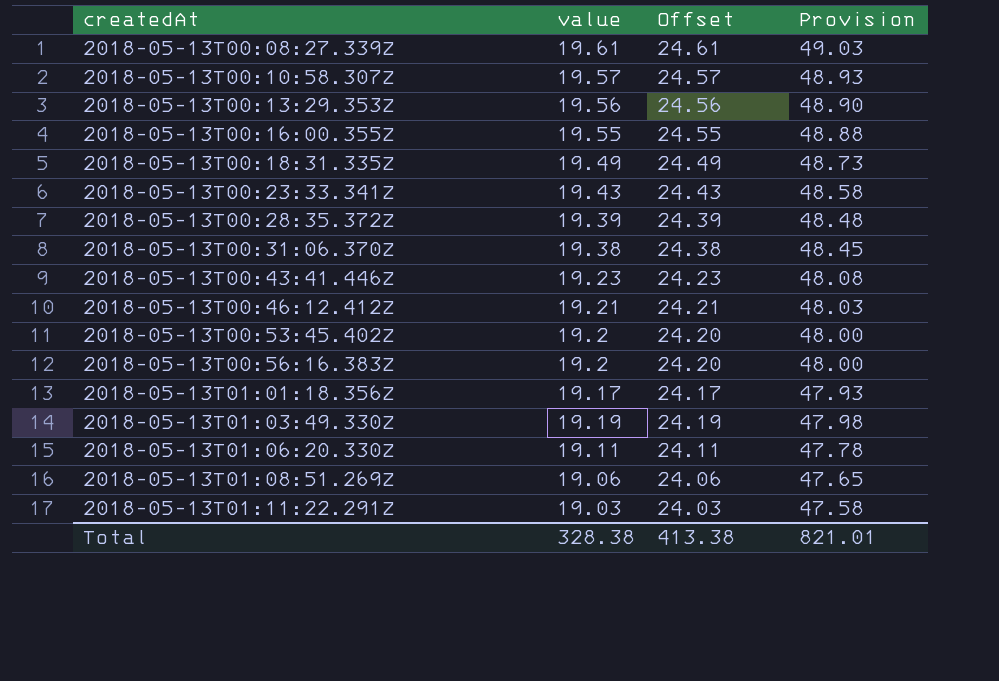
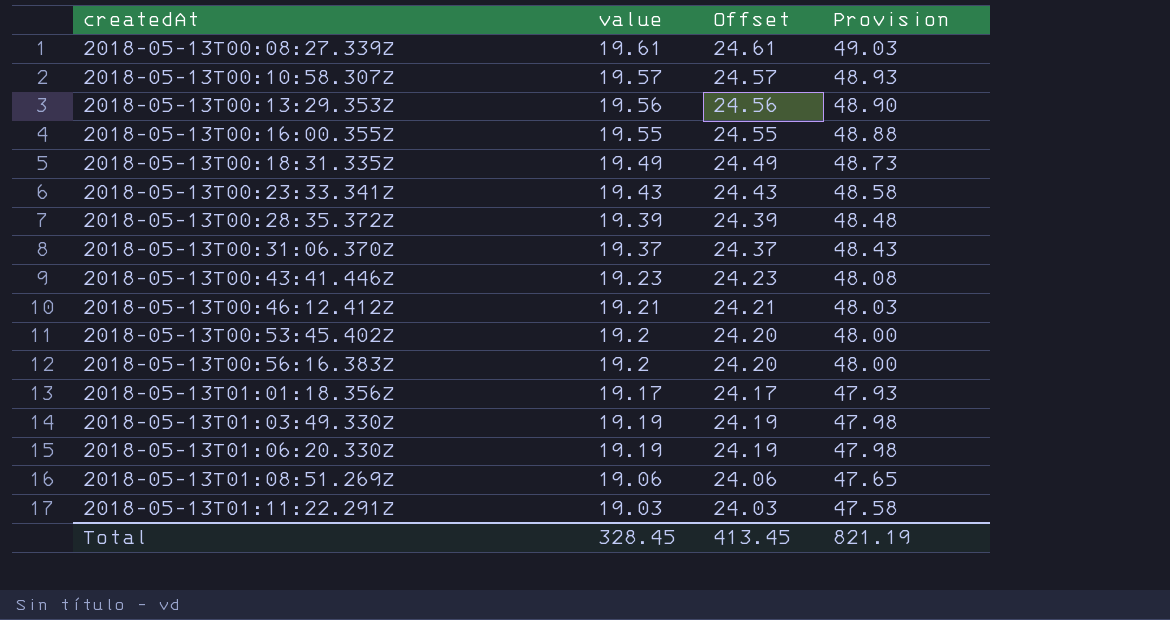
2018-05-13T00:31:06.370Z | value: 19.38 -> 19.37
2018-05-13T00:31:06.370Z | Offset: 24.38 -> 24.37
2018-05-13T00:31:06.370Z | Provision: 48.45 -> 48.43
2018-05-13T01:06:20.330Z | value: 19.11 -> 19.19
2018-05-13T01:06:20.330Z | Offset: 24.11 -> 24.19
2018-05-13T01:06:20.330Z | Provision: 47.78 -> 47.98
Total | value: 328.38 -> 328.45
Total | Offset: 413.38 -> 413.45
Total | Provision: 821.01 -> 821.19

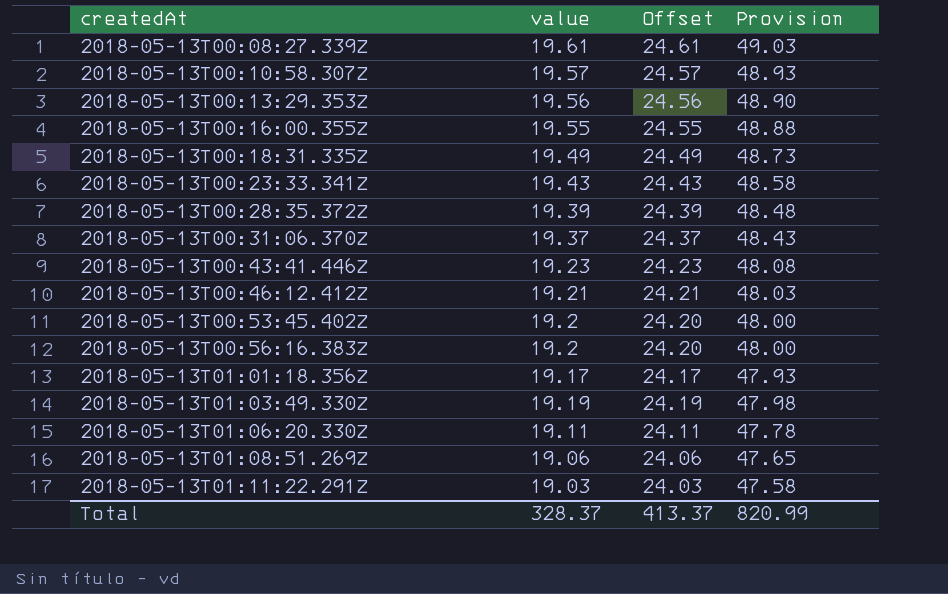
2018-05-13T01:06:20.330Z | value: 19.19 -> 19.11
2018-05-13T01:06:20.330Z | Offset: 24.19 -> 24.11
2018-05-13T01:06:20.330Z | Provision: 47.98 -> 47.78
Total | value: 328.45 -> 328.37
Total | Offset: 413.45 -> 413.37
Total | Provision: 821.19 -> 820.99

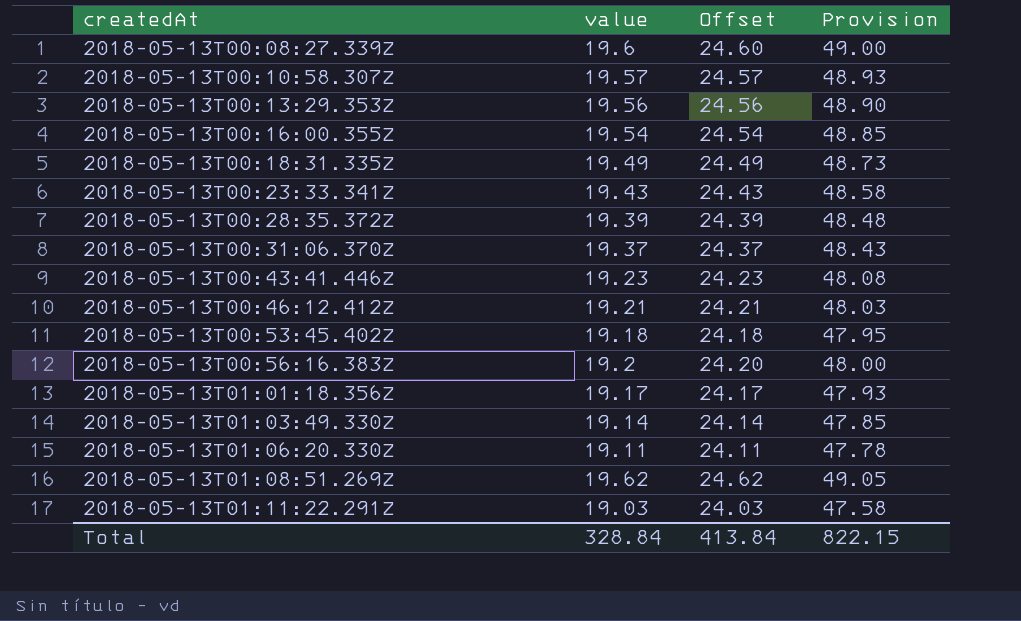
2018-05-13T00:08:27.339Z | value: 19.61 -> 19.6
2018-05-13T00:08:27.339Z | Offset: 24.61 -> 24.60
2018-05-13T00:08:27.339Z | Provision: 49.03 -> 49.00
2018-05-13T00:16:00.355Z | value: 19.55 -> 19.54
2018-05-13T00:16:00.355Z | Offset: 24.55 -> 24.54
2018-05-13T00:16:00.355Z | Provision: 48.88 -> 48.85
2018-05-13T00:53:45.402Z | value: 19.2 -> 19.18
2018-05-13T00:53:45.402Z | Offset: 24.20 -> 24.18
2018-05-13T00:53:45.402Z | Provision: 48.00 -> 47.95
2018-05-13T01:03:49.330Z | value: 19.19 -> 19.14
2018-05-13T01:03:49.330Z | Offset: 24.19 -> 24.14
2018-05-13T01:03:49.330Z | Provision: 47.98 -> 47.85
2018-05-13T01:08:51.269Z | value: 19.06 -> 19.62
2018-05-13T01:08:51.269Z | Offset: 24.06 -> 24.62
2018-05-13T01:08:51.269Z | Provision: 47.65 -> 49.05
Total | value: 328.37 -> 328.84
Total | Offset: 413.37 -> 413.84
Total | Provision: 820.99 -> 822.15

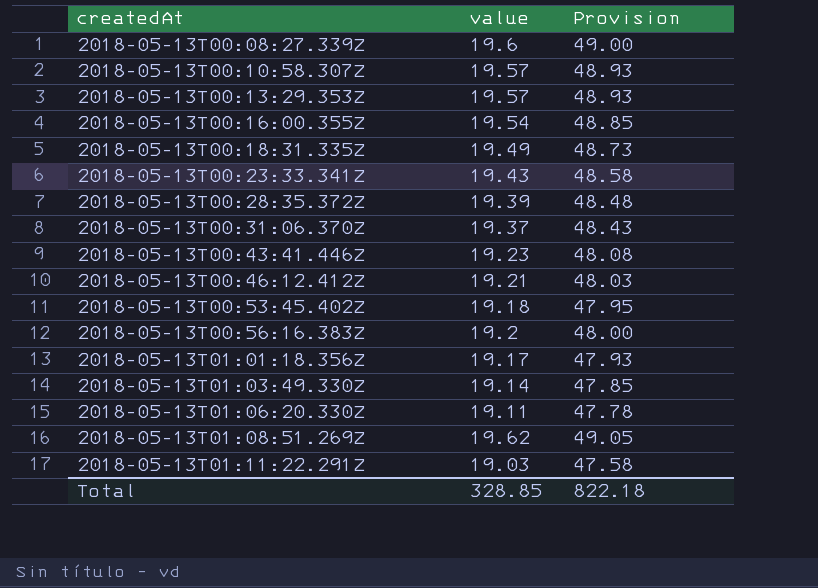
column Offset | formula: [value] + 5 -> none
2018-05-13T00:13:29.353Z | value: 19.56 -> 19.57
2018-05-13T00:13:29.353Z | Provision: 48.90 -> 48.93
Total | value: 328.84 -> 328.85
Total | Provision: 822.15 -> 822.18

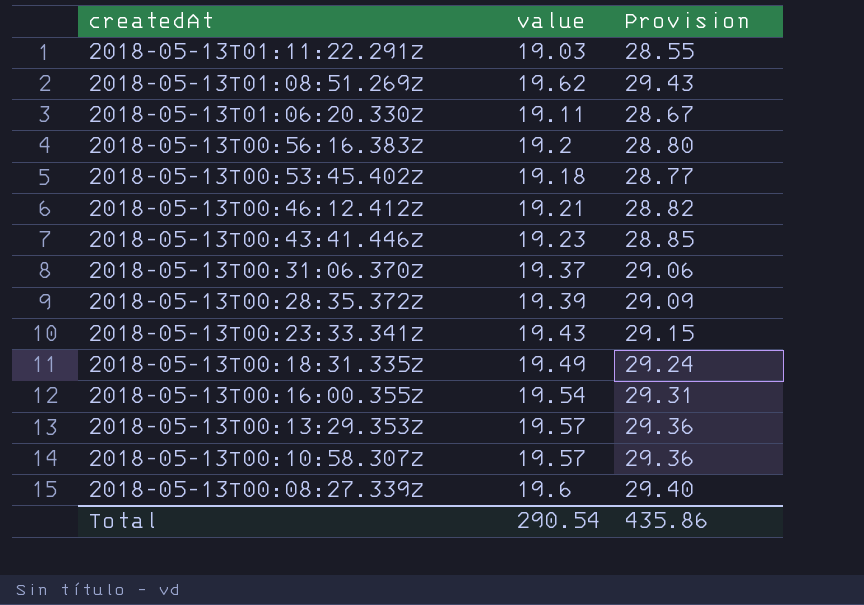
row order: createdAt ascending -> createdAt descending
column Provision | formula: [value] * 2.5 -> [value] * 1.5
row 2018-05-13T01:01:18.356Z: 19.17 | 47.93 -> none
row 2018-05-13T01:03:49.330Z: 19.14 | 47.85 -> none
Total | value: 328.85 -> 290.54
Total | Provision: 822.18 -> 435.86

